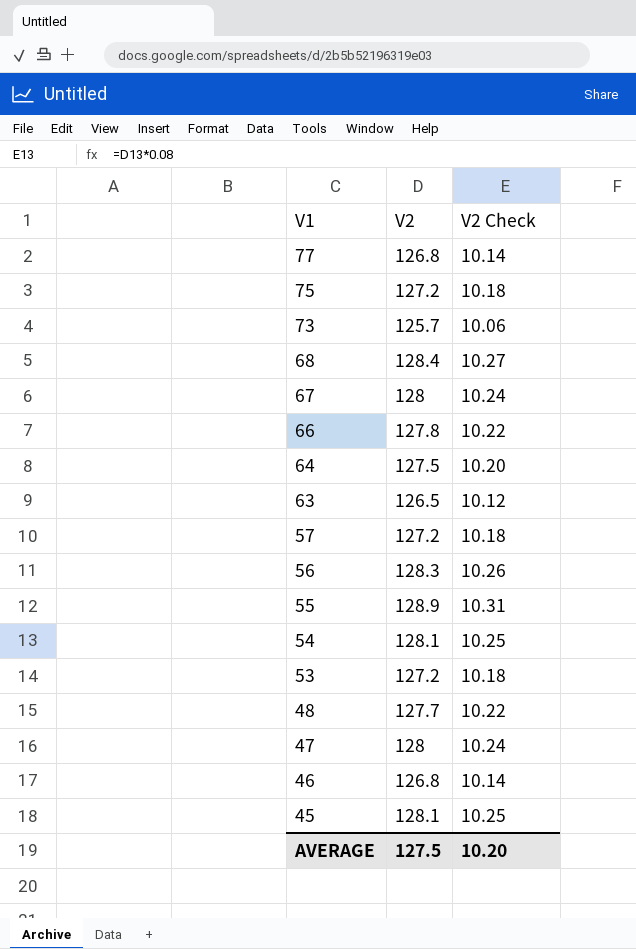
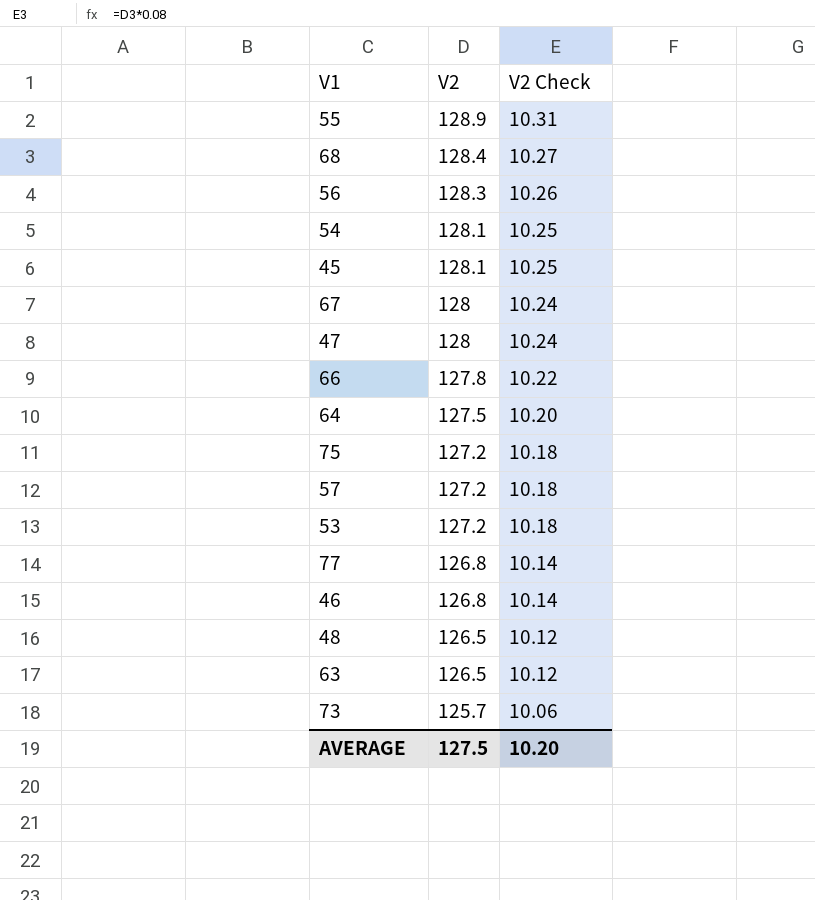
row order: V1 descending -> V2 descending
48 | V2: 127.7 -> 126.5
48 | V2 Check: 10.22 -> 10.12

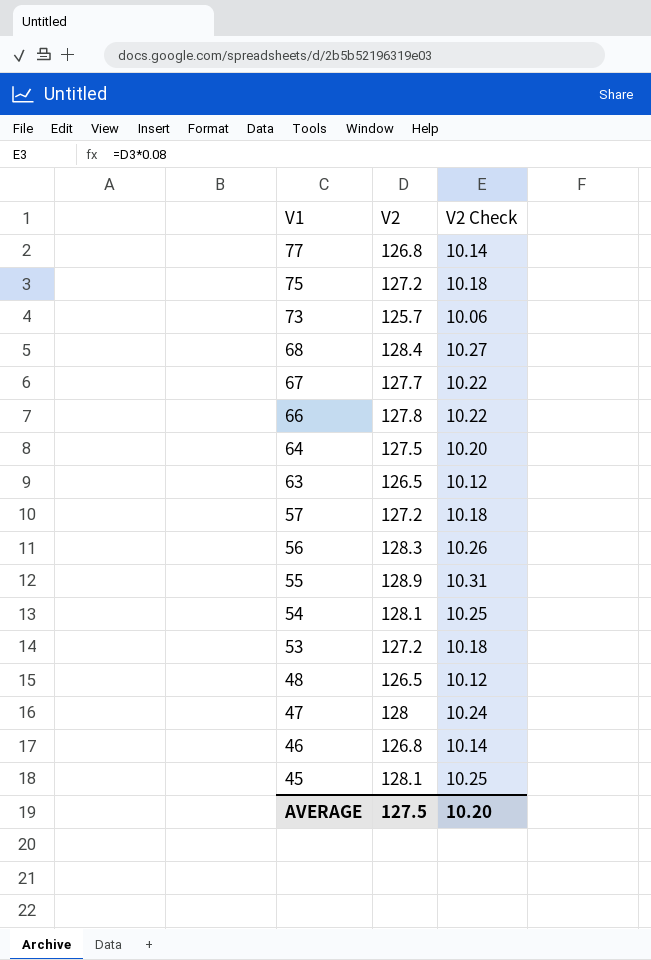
row order: V2 descending -> V1 descending
67 | V2: 128 -> 127.7
67 | V2 Check: 10.24 -> 10.22

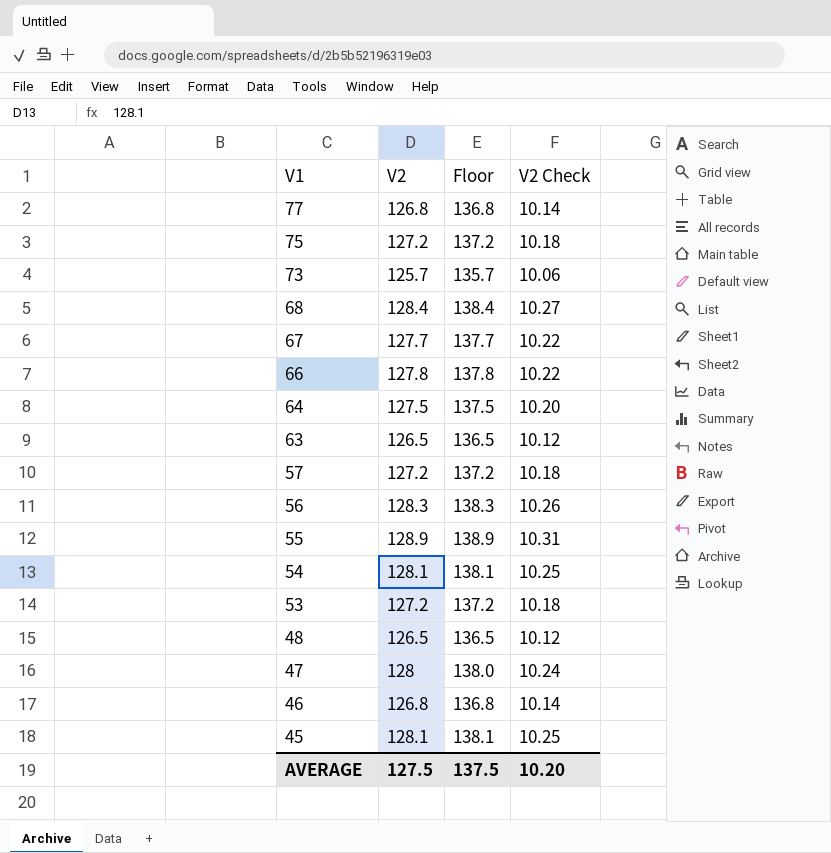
column Floor | formula: none -> [V2] + 10

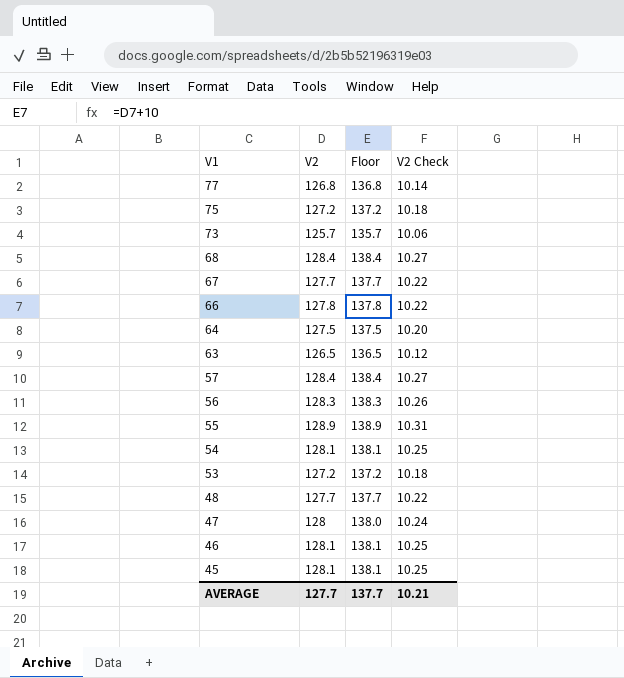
57 | V2: 127.2 -> 128.4
57 | Floor: 137.2 -> 138.4
57 | V2 Check: 10.18 -> 10.27
48 | V2: 126.5 -> 127.7
48 | Floor: 136.5 -> 137.7
48 | V2 Check: 10.12 -> 10.22
46 | V2: 126.8 -> 128.1
46 | Floor: 136.8 -> 138.1
46 | V2 Check: 10.14 -> 10.25
AVERAGE | V2: 127.5 -> 127.7
AVERAGE | Floor: 137.5 -> 137.7
AVERAGE | V2 Check: 10.20 -> 10.21

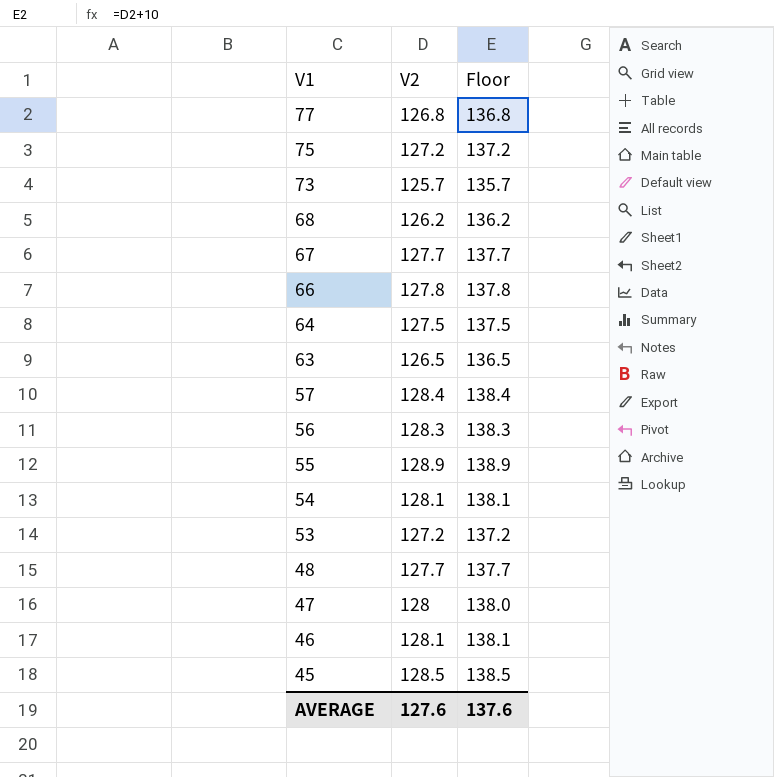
column V2 Check | formula: [V2] * 0.08 -> none
68 | V2: 128.4 -> 126.2
68 | Floor: 138.4 -> 136.2
45 | V2: 128.1 -> 128.5
45 | Floor: 138.1 -> 138.5
AVERAGE | V2: 127.7 -> 127.6
AVERAGE | Floor: 137.7 -> 137.6

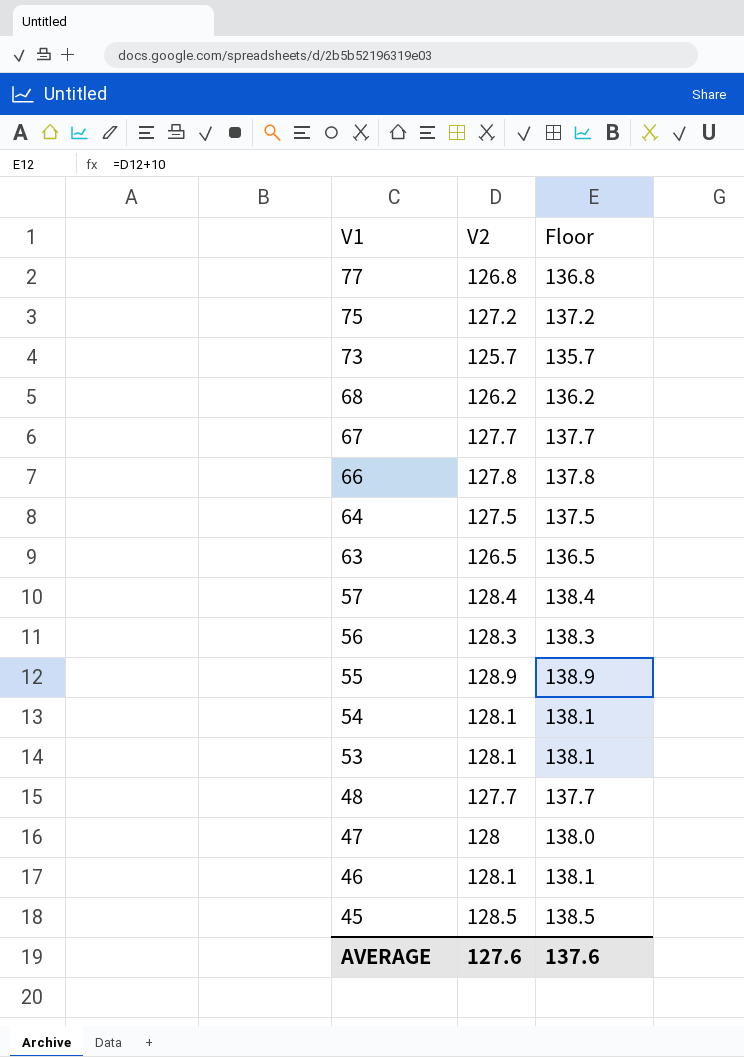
53 | V2: 127.2 -> 128.1
53 | Floor: 137.2 -> 138.1

